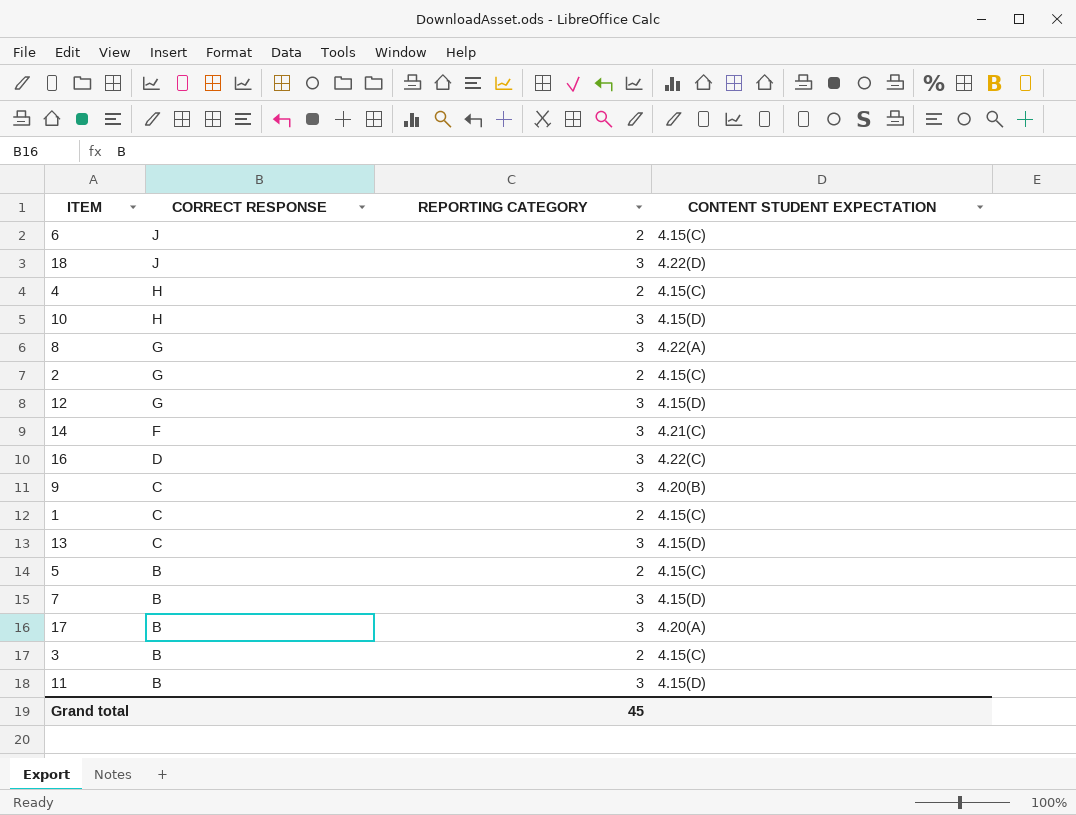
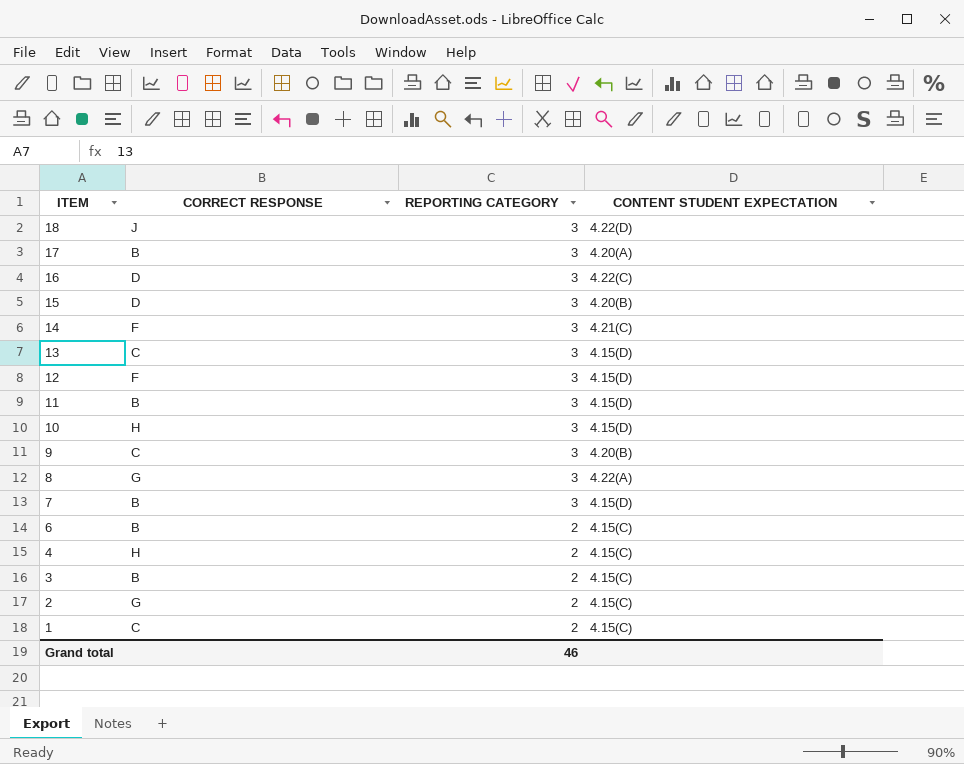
row order: CORRECT RESPONSE descending -> ITEM descending
row 5: B | 2 | 4.15(C) -> none
row 15: none -> D | 3 | 4.20(B)
12 | CORRECT RESPONSE: G -> F
6 | CORRECT RESPONSE: J -> B
Grand total | REPORTING CATEGORY: 45 -> 46

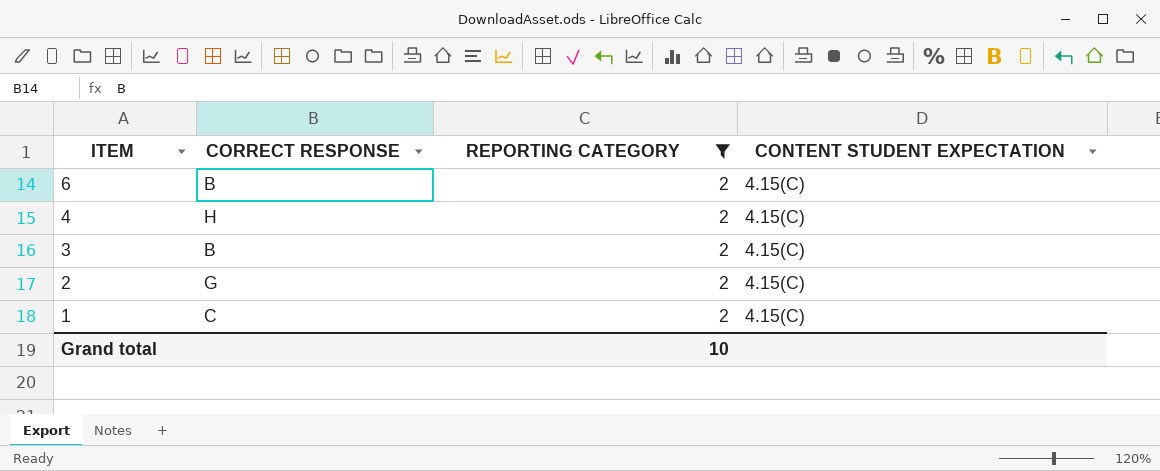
filter: none -> REPORTING CATEGORY = 2
Grand total | REPORTING CATEGORY: 46 -> 10

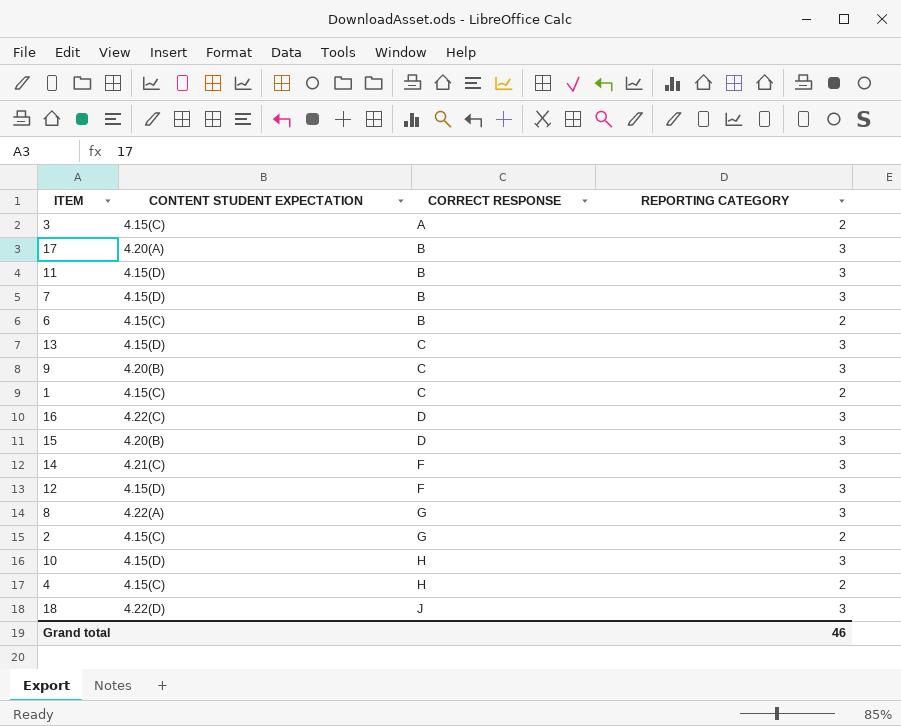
filter: REPORTING CATEGORY = 2 -> none
row order: ITEM descending -> CORRECT RESPONSE ascending
column CONTENT STUDENT EXPECTATION | position: 4 -> 2
3 | CORRECT RESPONSE: B -> A
Grand total | REPORTING CATEGORY: 10 -> 46

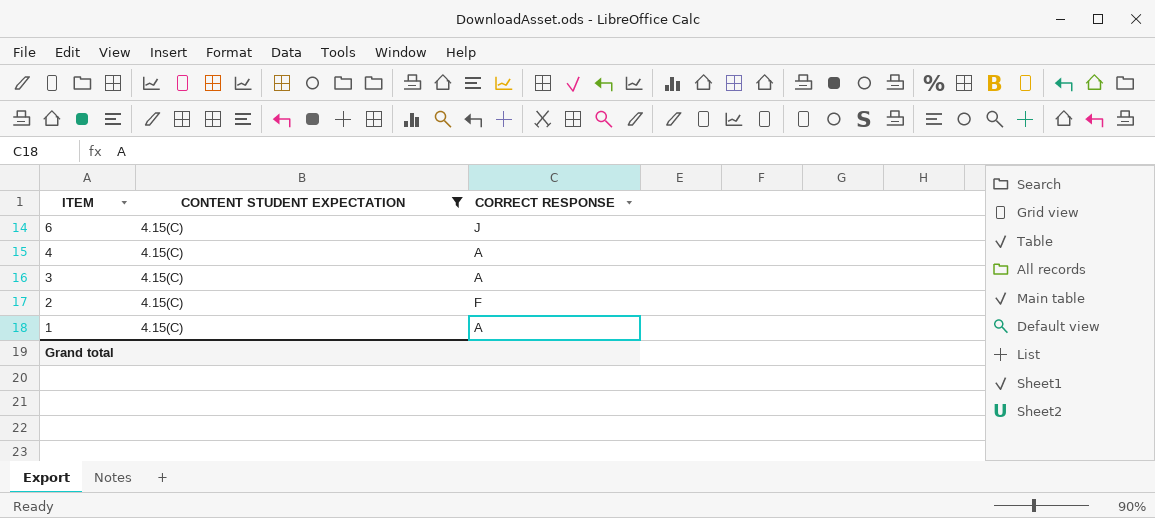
filter: none -> CONTENT STUDENT EXPECTATION = 4.15(C)
row order: CORRECT RESPONSE ascending -> ITEM descending
column REPORTING CATEGORY | position: 4 -> none
6 | CORRECT RESPONSE: B -> J
4 | CORRECT RESPONSE: H -> A
2 | CORRECT RESPONSE: G -> F
1 | CORRECT RESPONSE: C -> A

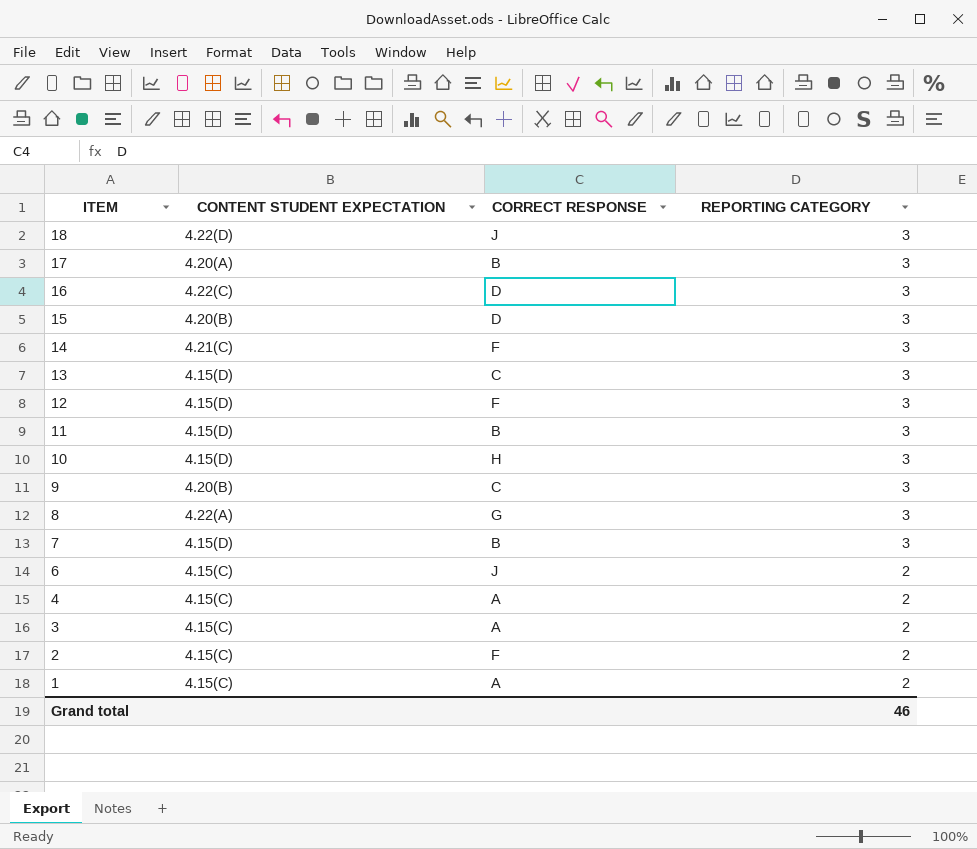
filter: CONTENT STUDENT EXPECTATION = 4.15(C) -> none
column REPORTING CATEGORY | position: none -> 4

